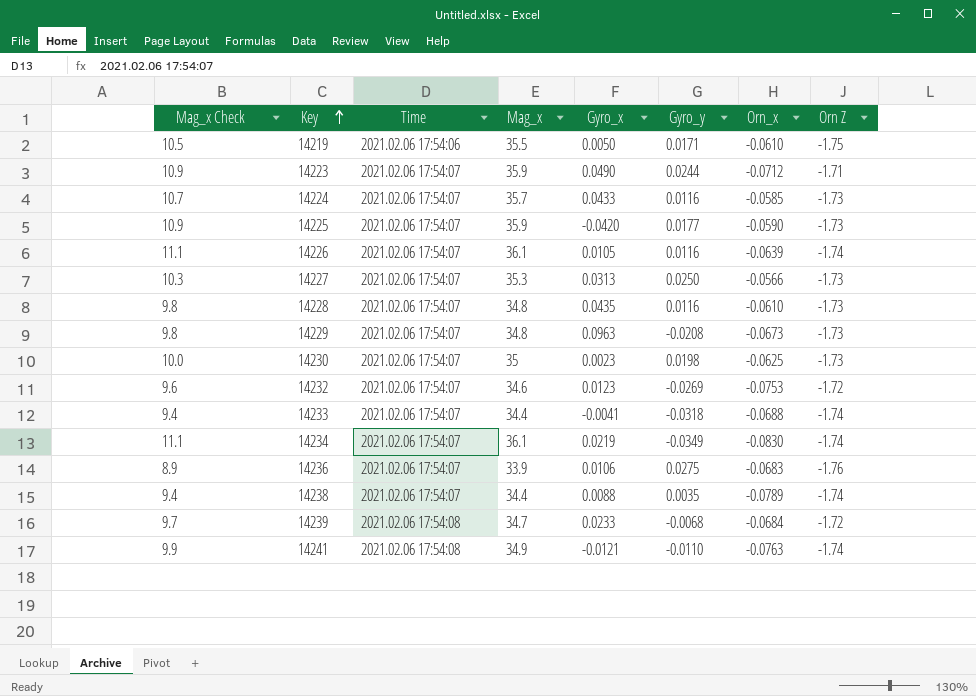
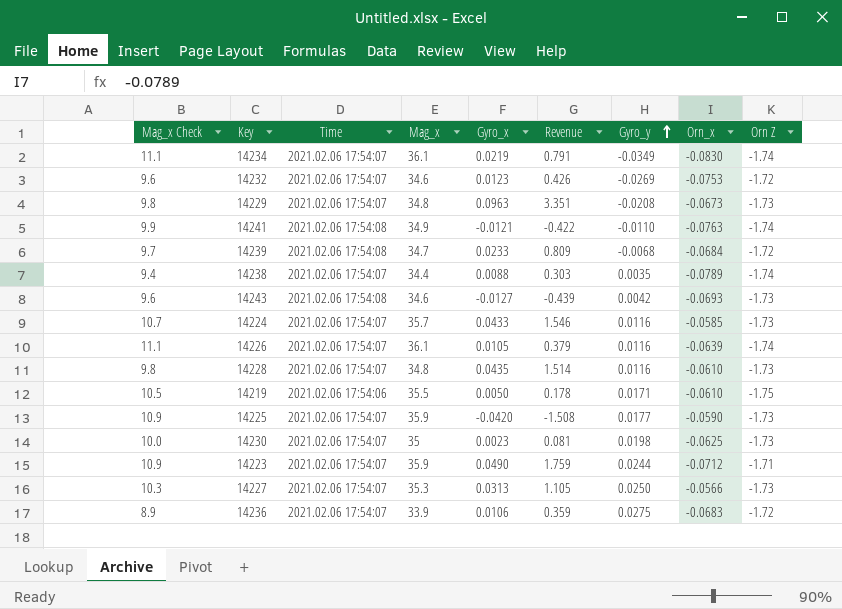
row order: Key ascending -> Gyro_y ascending
column Revenue | formula: none -> [Mag_x] * [Gyro_x]
row 14233: 9.4 | 2021.02.06 17:54:07 | 34.4 | -0.0041 | -0.0318 | -0.0688 | -1.74 -> none
row 14243: none -> 9.6 | 2021.02.06 17:54:08 | 34.6 | -0.0127 | -0.439 | 0.0042 | -0.0693 | -1.73
14236 | Orn Z: -1.76 -> -1.72

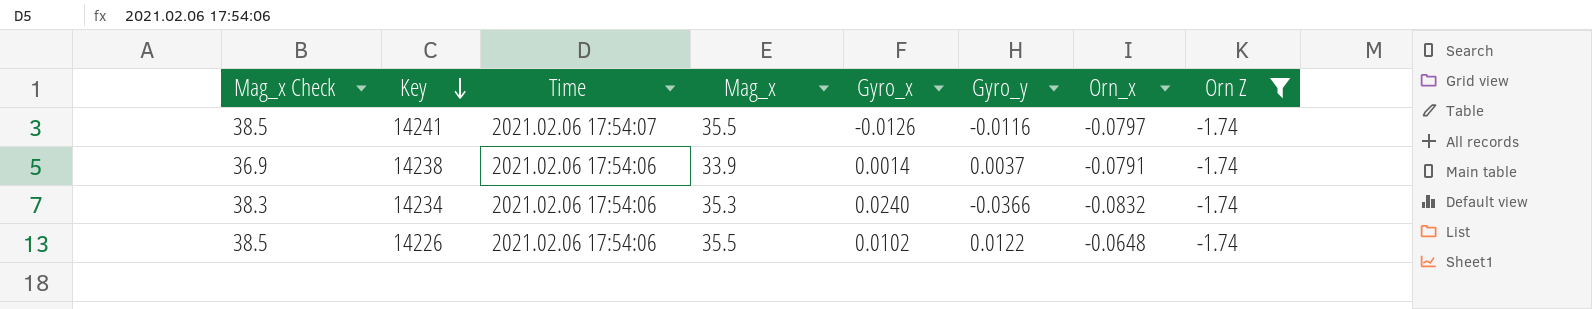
filter: none -> Orn Z = -1.74
row order: Gyro_y ascending -> Key descending
column Revenue | formula: [Mag_x] * [Gyro_x] -> none
column Mag_x Check | formula: [Mag_x] - 25 -> [Mag_x] + 3
14241 | Time: 2021.02.06 17:54:08 -> 2021.02.06 17:54:07
14241 | Mag_x: 34.9 -> 35.5
14241 | Gyro_x: -0.0121 -> -0.0126
14241 | Gyro_y: -0.0110 -> -0.0116
14241 | Orn_x: -0.0763 -> -0.0797
14238 | Time: 2021.02.06 17:54:07 -> 2021.02.06 17:54:06
14238 | Mag_x: 34.4 -> 33.9
14238 | Gyro_x: 0.0088 -> 0.0014
14238 | Gyro_y: 0.0035 -> 0.0037
14238 | Orn_x: -0.0789 -> -0.0791
14234 | Time: 2021.02.06 17:54:07 -> 2021.02.06 17:54:06
14234 | Mag_x: 36.1 -> 35.3
14234 | Gyro_x: 0.0219 -> 0.0240
14234 | Gyro_y: -0.0349 -> -0.0366
14234 | Orn_x: -0.0830 -> -0.0832
14226 | Time: 2021.02.06 17:54:07 -> 2021.02.06 17:54:06
14226 | Mag_x: 36.1 -> 35.5
14226 | Gyro_x: 0.0105 -> 0.0102
14226 | Gyro_y: 0.0116 -> 0.0122
14226 | Orn_x: -0.0639 -> -0.0648

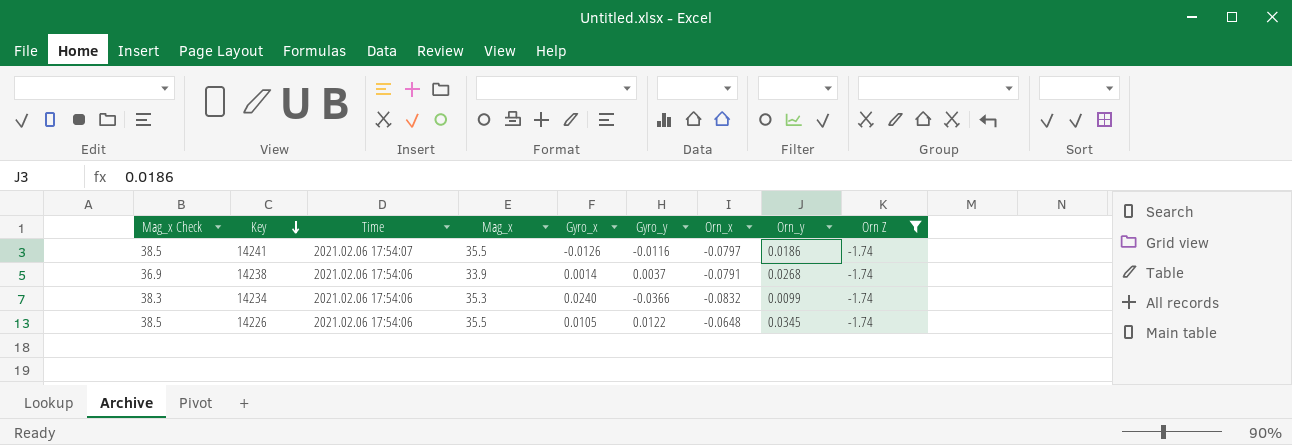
column Orn_y | position: none -> 8
14226 | Gyro_x: 0.0102 -> 0.0105

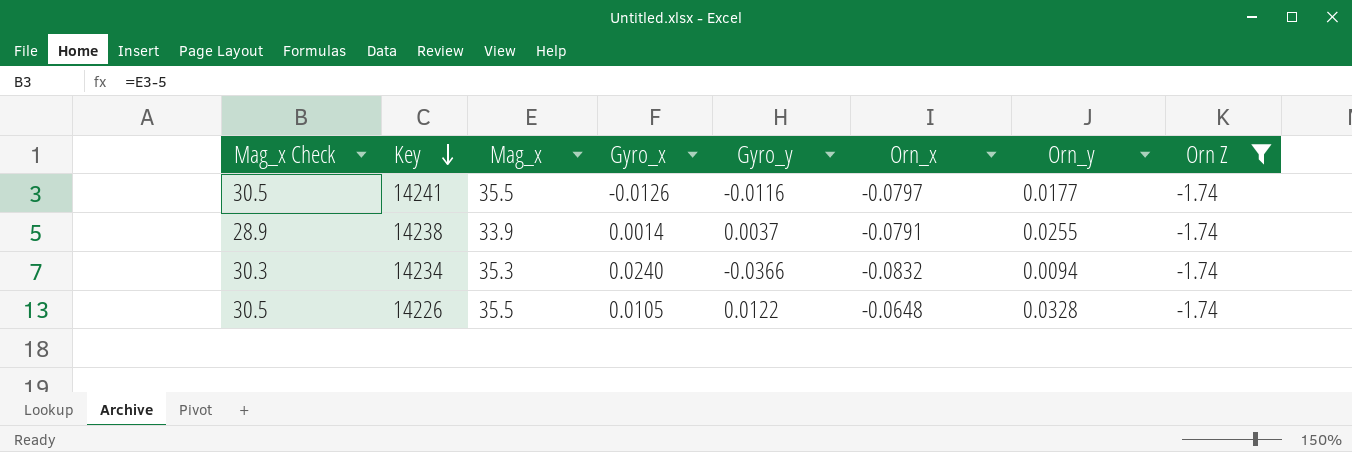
column Time | position: 3 -> none
column Mag_x Check | formula: [Mag_x] + 3 -> [Mag_x] - 5
14241 | Orn_y: 0.0186 -> 0.0177
14238 | Orn_y: 0.0268 -> 0.0255
14234 | Orn_y: 0.0099 -> 0.0094
14226 | Orn_y: 0.0345 -> 0.0328

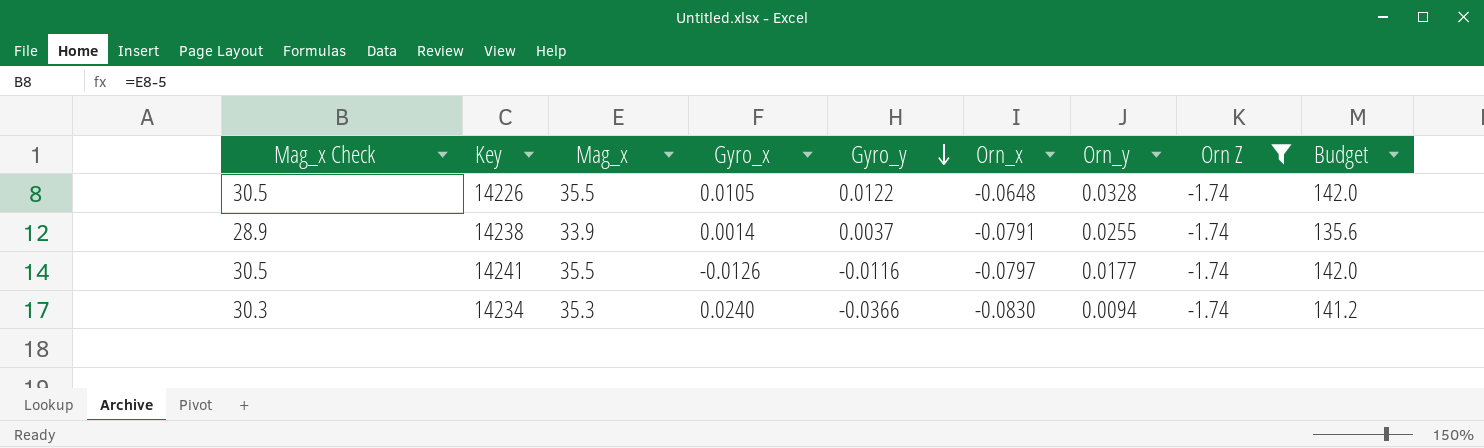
row order: Key descending -> Gyro_y descending
column Budget | formula: none -> [Mag_x] * 4
14234 | Orn_x: -0.0832 -> -0.0830

